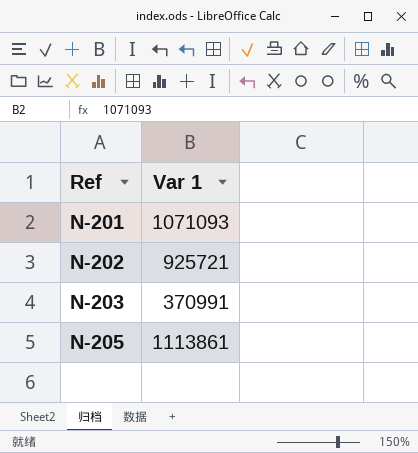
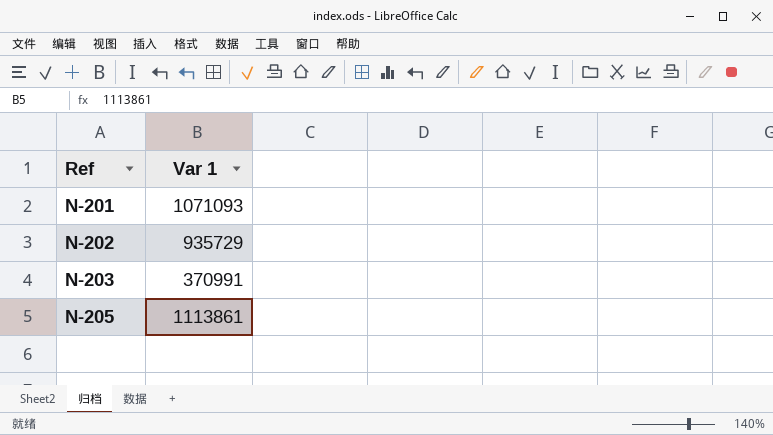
N-202 | Var 1: 925721 -> 935729

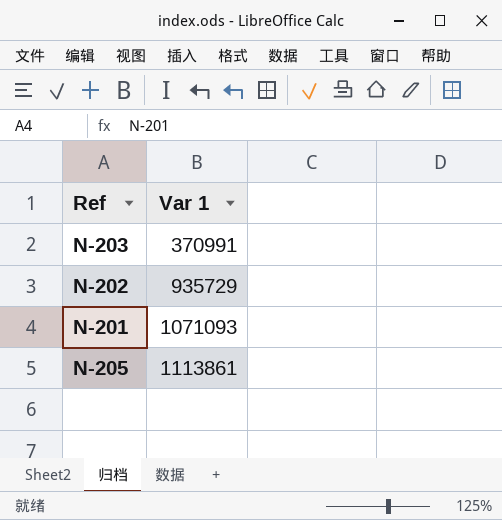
row order: Ref ascending -> Var 1 ascending

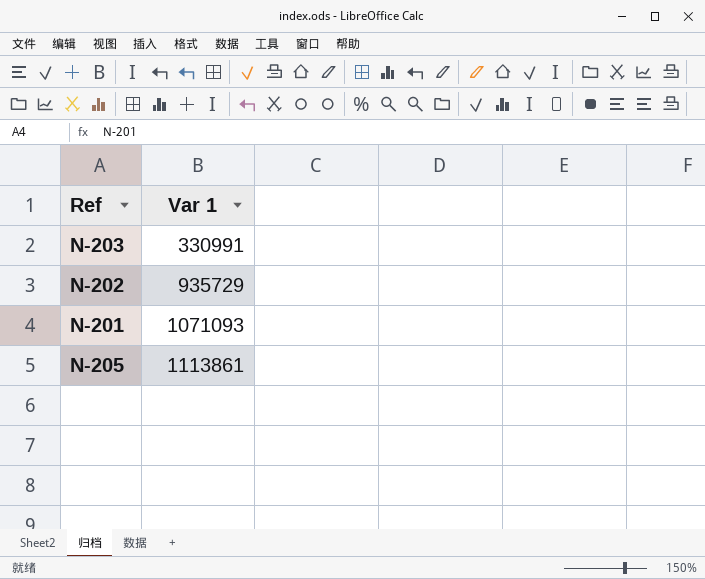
N-203 | Var 1: 370991 -> 330991

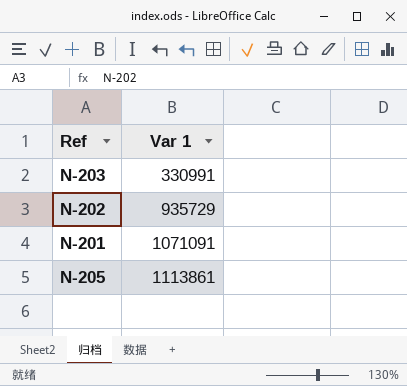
N-201 | Var 1: 1071093 -> 1071091

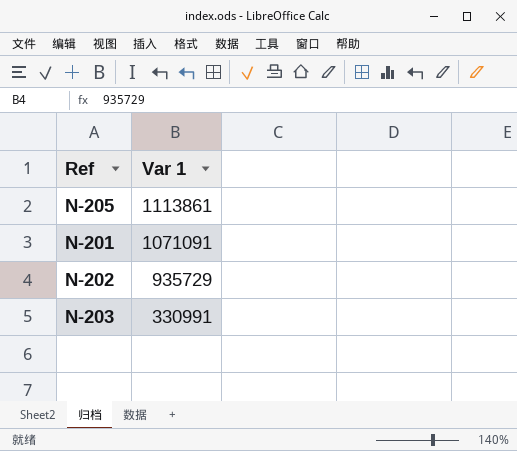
row order: Var 1 ascending -> Var 1 descending

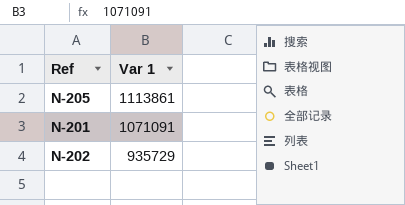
row N-203: 330991 -> none

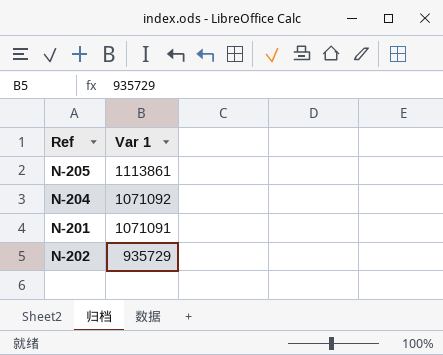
row N-204: none -> 1071092

